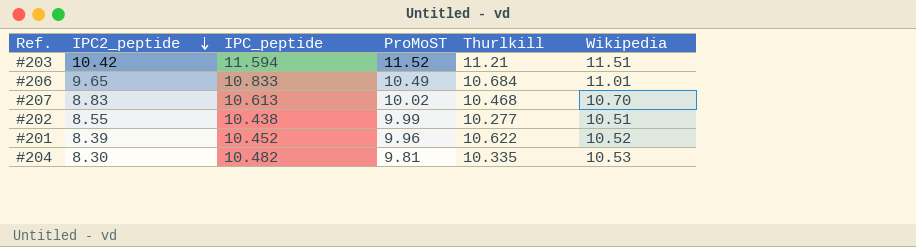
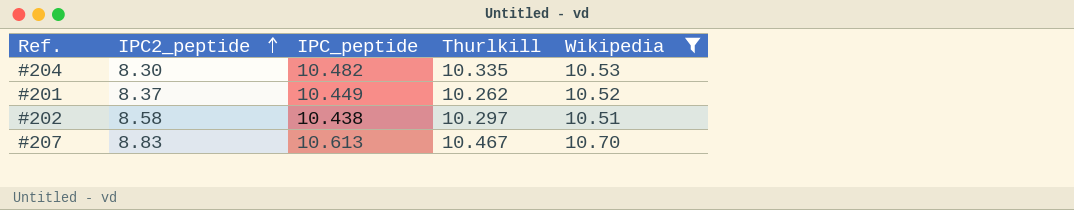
filter: none -> Wikipedia <= 10.70
row order: IPC2_peptide descending -> IPC2_peptide ascending
column ProMoST | position: 4 -> none
#201 | IPC2_peptide: 8.39 -> 8.37
#201 | IPC_peptide: 10.452 -> 10.449
#201 | Thurlkill: 10.622 -> 10.262
#202 | IPC2_peptide: 8.55 -> 8.58
#202 | Thurlkill: 10.277 -> 10.297
#207 | Thurlkill: 10.468 -> 10.467

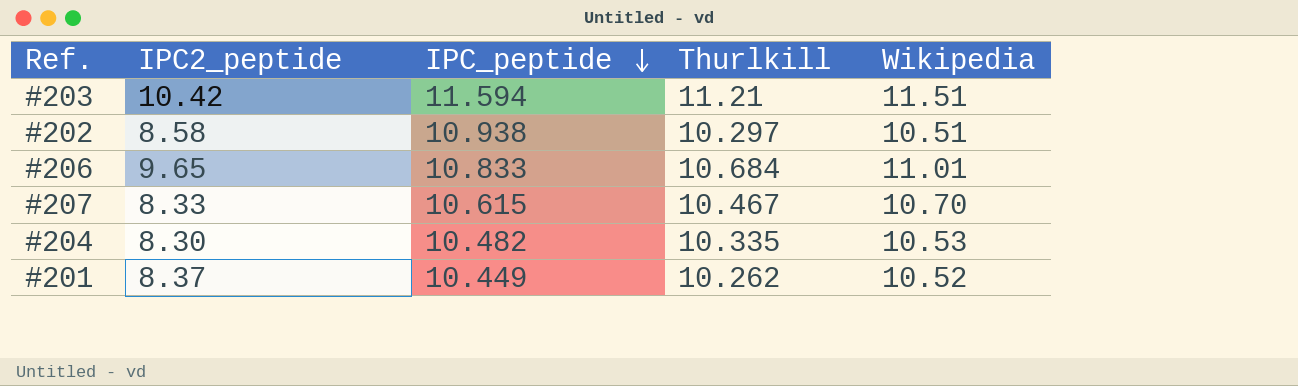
filter: Wikipedia <= 10.70 -> none
row order: IPC2_peptide ascending -> IPC_peptide descending
#202 | IPC_peptide: 10.438 -> 10.938
#207 | IPC2_peptide: 8.83 -> 8.33
#207 | IPC_peptide: 10.613 -> 10.615

